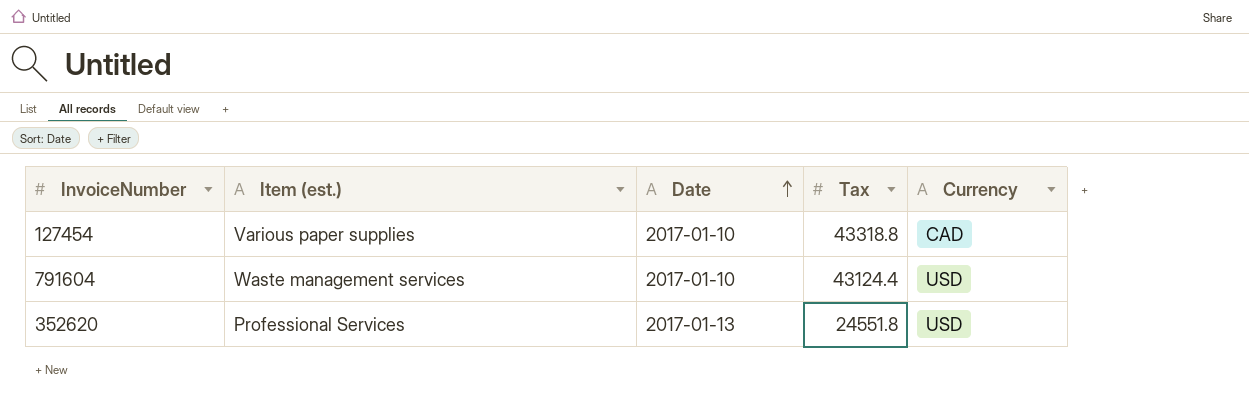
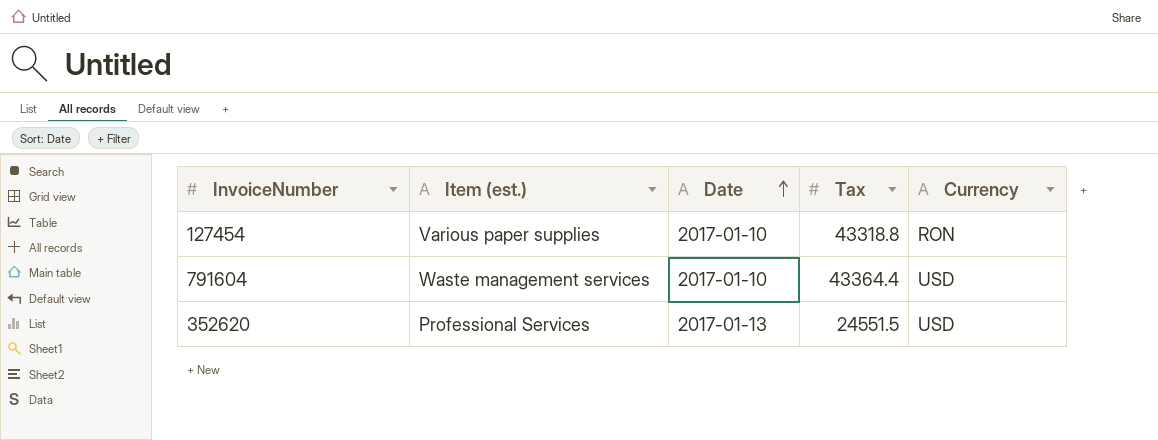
127454 | Currency: CAD -> RON
791604 | Tax: 43124.4 -> 43364.4
352620 | Tax: 24551.8 -> 24551.5

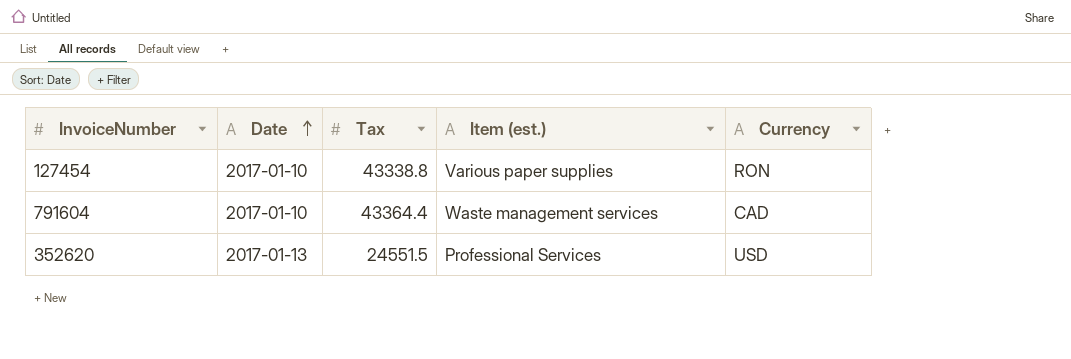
column Item (est.) | position: 2 -> 4
127454 | Tax: 43318.8 -> 43338.8
791604 | Currency: USD -> CAD

